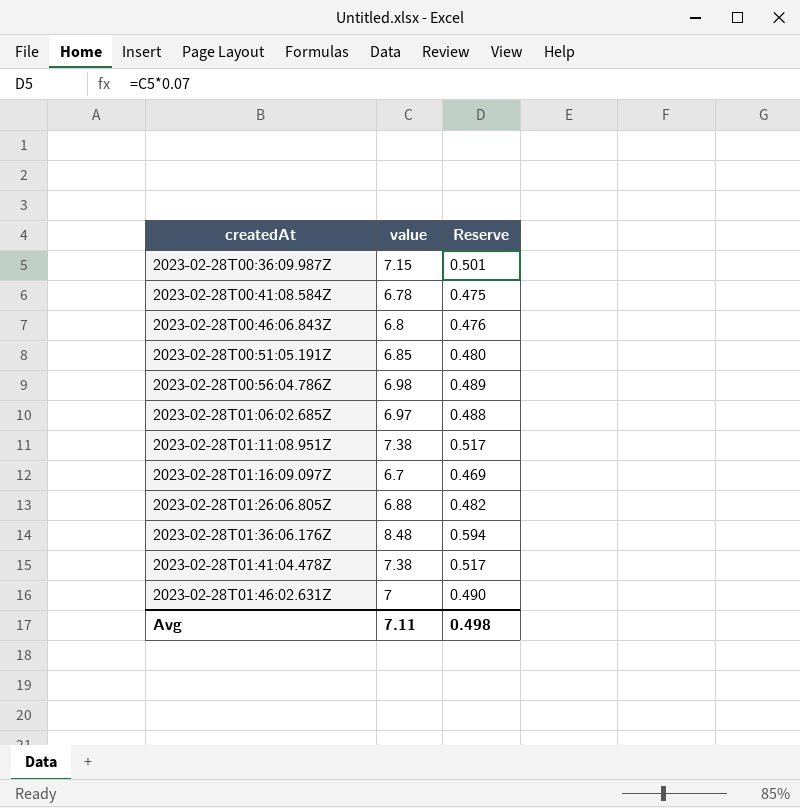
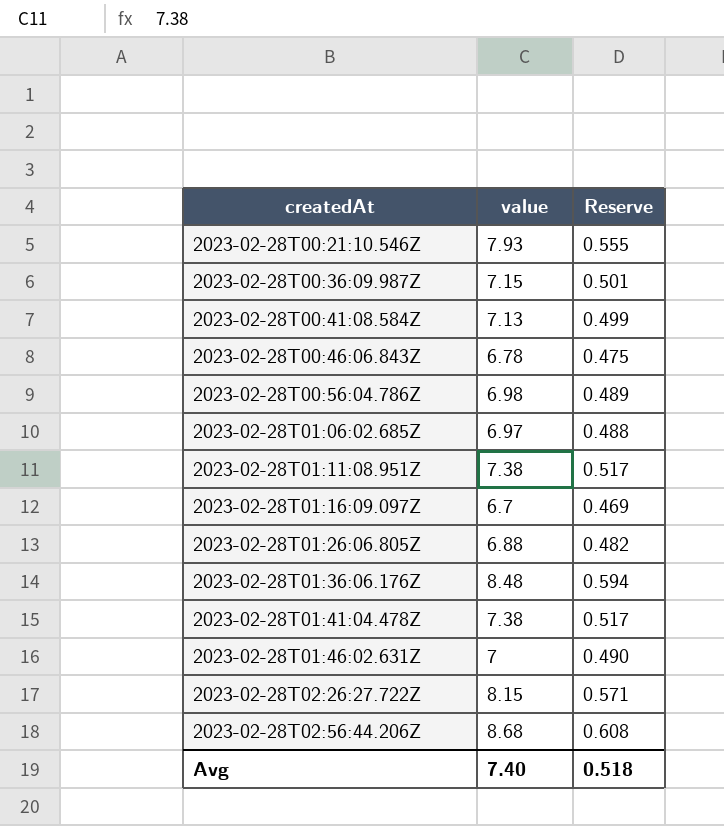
row 2023-02-28T00:51:05.191Z: 6.85 | 0.480 -> none
row 2023-02-28T00:21:10.546Z: none -> 7.93 | 0.555
2023-02-28T00:41:08.584Z | value: 6.78 -> 7.13
2023-02-28T00:41:08.584Z | Reserve: 0.475 -> 0.499
2023-02-28T00:46:06.843Z | value: 6.8 -> 6.78
2023-02-28T00:46:06.843Z | Reserve: 0.476 -> 0.475
row 2023-02-28T02:26:27.722Z: none -> 8.15 | 0.571
row 2023-02-28T02:56:44.206Z: none -> 8.68 | 0.608
Avg | value: 7.11 -> 7.40
Avg | Reserve: 0.498 -> 0.518

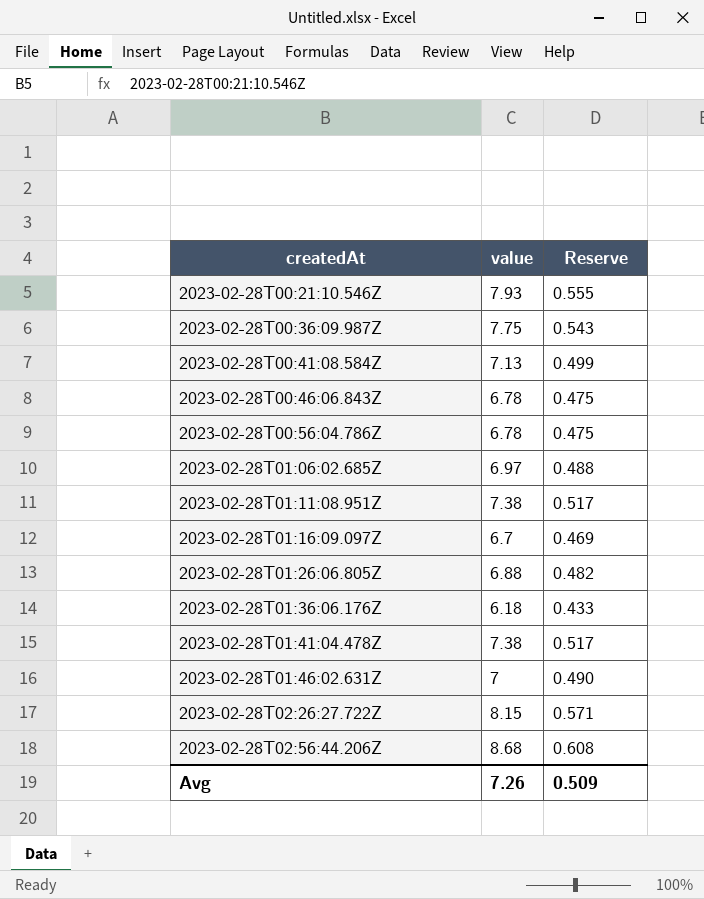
2023-02-28T00:36:09.987Z | value: 7.15 -> 7.75
2023-02-28T00:36:09.987Z | Reserve: 0.501 -> 0.543
2023-02-28T00:56:04.786Z | value: 6.98 -> 6.78
2023-02-28T00:56:04.786Z | Reserve: 0.489 -> 0.475
2023-02-28T01:36:06.176Z | value: 8.48 -> 6.18
2023-02-28T01:36:06.176Z | Reserve: 0.594 -> 0.433
Avg | value: 7.40 -> 7.26
Avg | Reserve: 0.518 -> 0.509

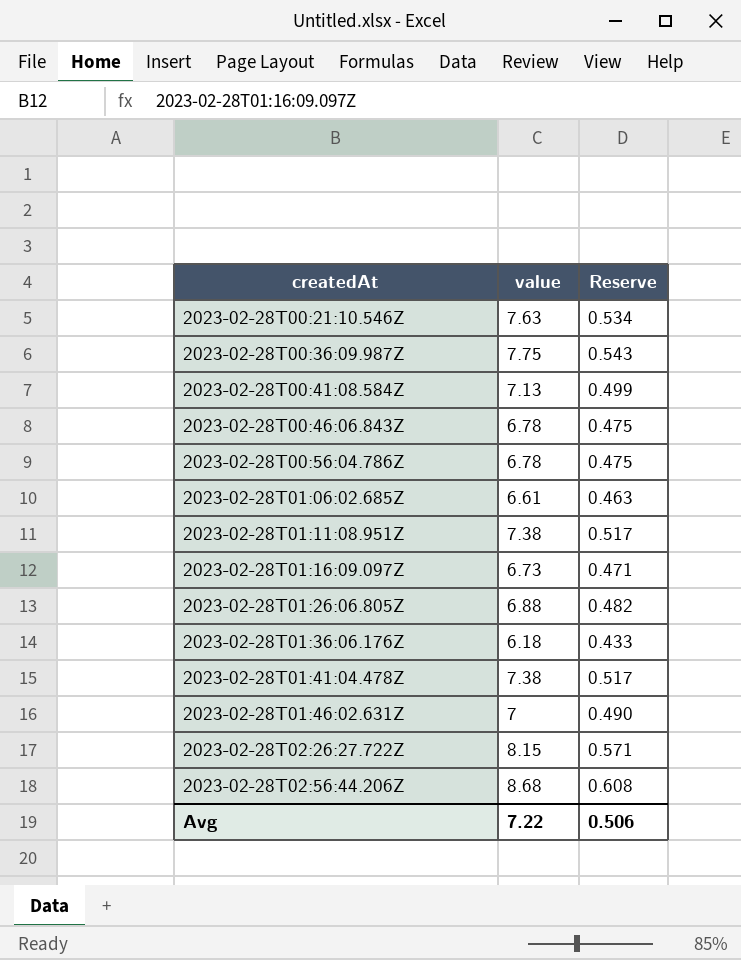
2023-02-28T00:21:10.546Z | value: 7.93 -> 7.63
2023-02-28T00:21:10.546Z | Reserve: 0.555 -> 0.534
2023-02-28T01:06:02.685Z | value: 6.97 -> 6.61
2023-02-28T01:06:02.685Z | Reserve: 0.488 -> 0.463
2023-02-28T01:16:09.097Z | value: 6.7 -> 6.73
2023-02-28T01:16:09.097Z | Reserve: 0.469 -> 0.471
Avg | value: 7.26 -> 7.22
Avg | Reserve: 0.509 -> 0.506

